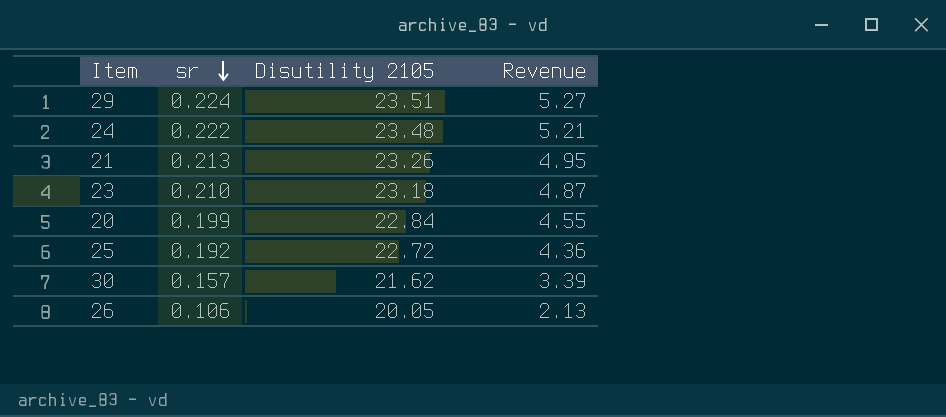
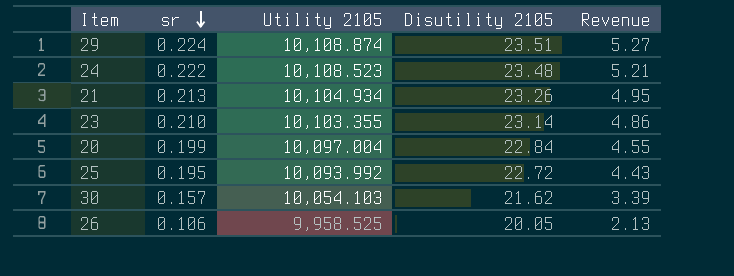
column Utility 2105 | position: none -> 3
23 | Disutility 2105: 23.18 -> 23.14
23 | Revenue: 4.87 -> 4.86
25 | sr: 0.192 -> 0.195
25 | Revenue: 4.36 -> 4.43

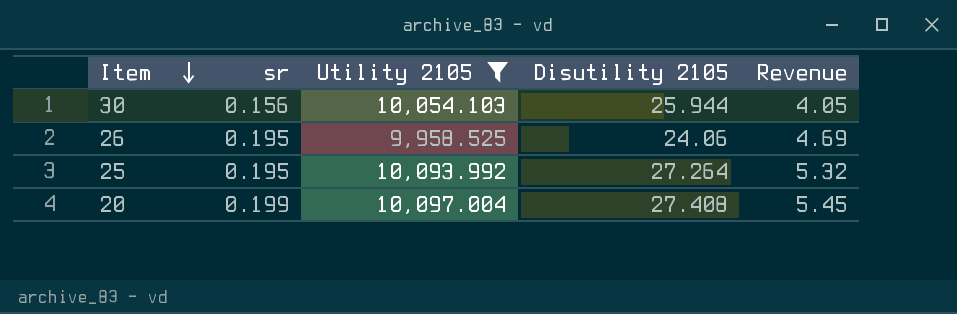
filter: none -> Utility 2105 <= 10,097.004
row order: sr descending -> Item descending
30 | sr: 0.157 -> 0.156
30 | Disutility 2105: 21.62 -> 25.944
30 | Revenue: 3.39 -> 4.05
26 | sr: 0.106 -> 0.195
26 | Disutility 2105: 20.05 -> 24.06
26 | Revenue: 2.13 -> 4.69
25 | Disutility 2105: 22.72 -> 27.264
25 | Revenue: 4.43 -> 5.32
20 | Disutility 2105: 22.84 -> 27.408
20 | Revenue: 4.55 -> 5.45

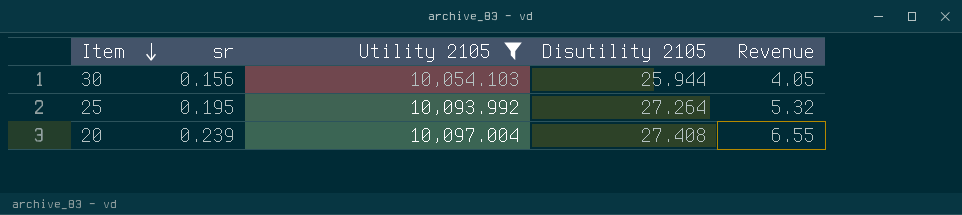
row 26: 0.195 | 9,958.525 | 24.06 | 4.69 -> none
20 | sr: 0.199 -> 0.239
20 | Revenue: 5.45 -> 6.55

